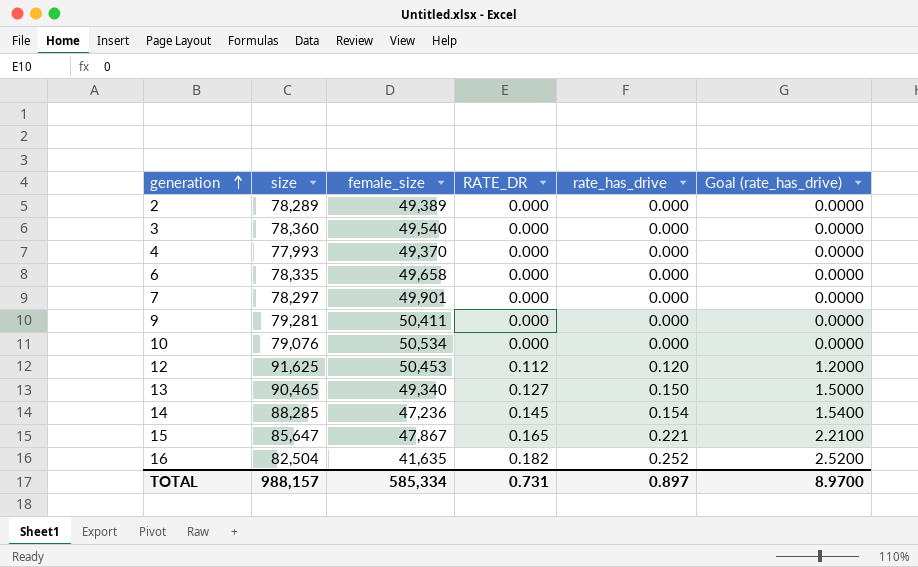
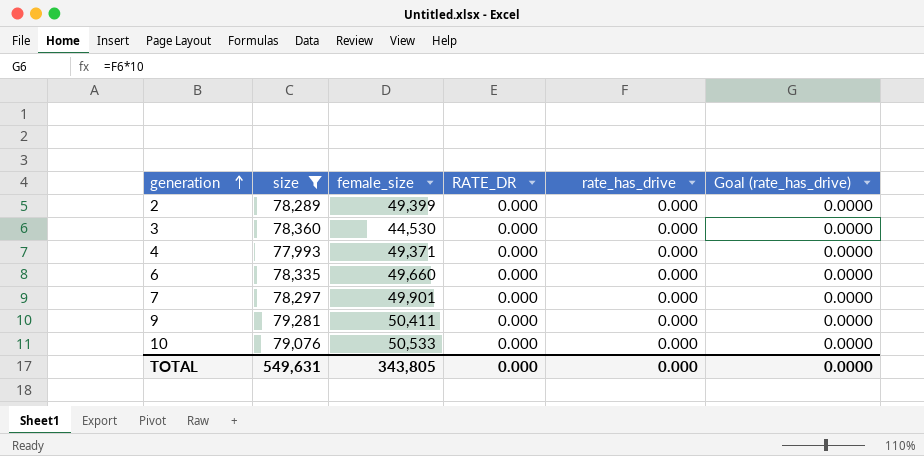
filter: none -> size <= 79,281
2 | female_size: 49,389 -> 49,399
3 | female_size: 49,540 -> 44,530
4 | female_size: 49,370 -> 49,371
6 | female_size: 49,658 -> 49,660
10 | female_size: 50,534 -> 50,533
TOTAL | size: 988,157 -> 549,631
TOTAL | female_size: 585,334 -> 343,805
TOTAL | RATE_DR: 0.731 -> 0.000
TOTAL | rate_has_drive: 0.897 -> 0.000
TOTAL | Goal (rate_has_drive): 8.9700 -> 0.0000

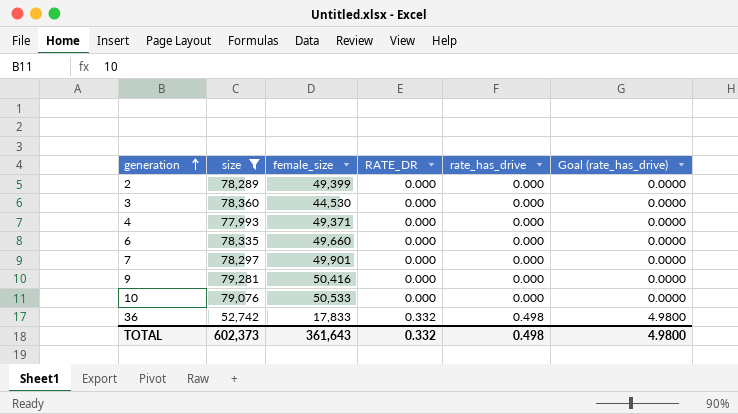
9 | female_size: 50,411 -> 50,416
row 36: none -> 52,742 | 17,833 | 0.332 | 0.498 | 4.9800
TOTAL | size: 549,631 -> 602,373
TOTAL | female_size: 343,805 -> 361,643
TOTAL | RATE_DR: 0.000 -> 0.332
TOTAL | rate_has_drive: 0.000 -> 0.498
TOTAL | Goal (rate_has_drive): 0.0000 -> 4.9800

